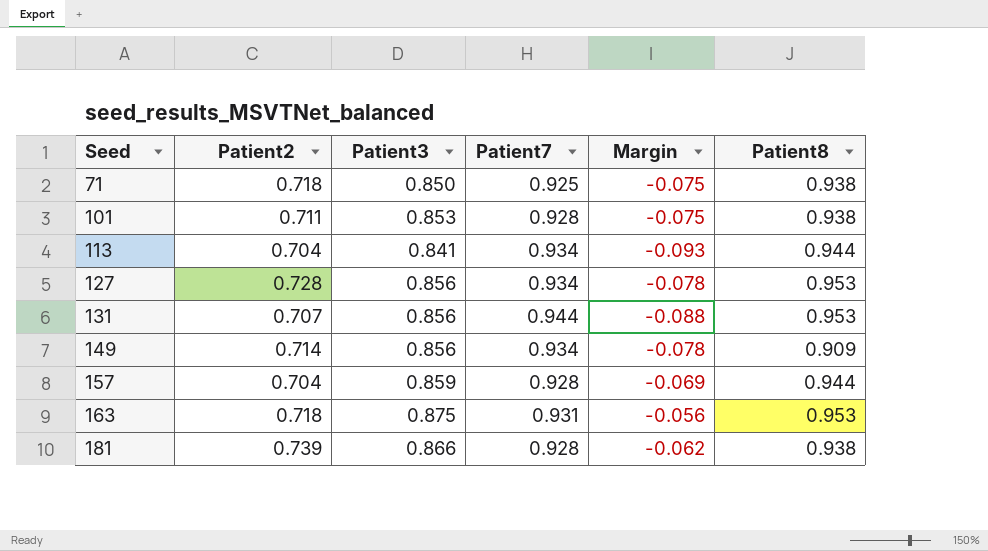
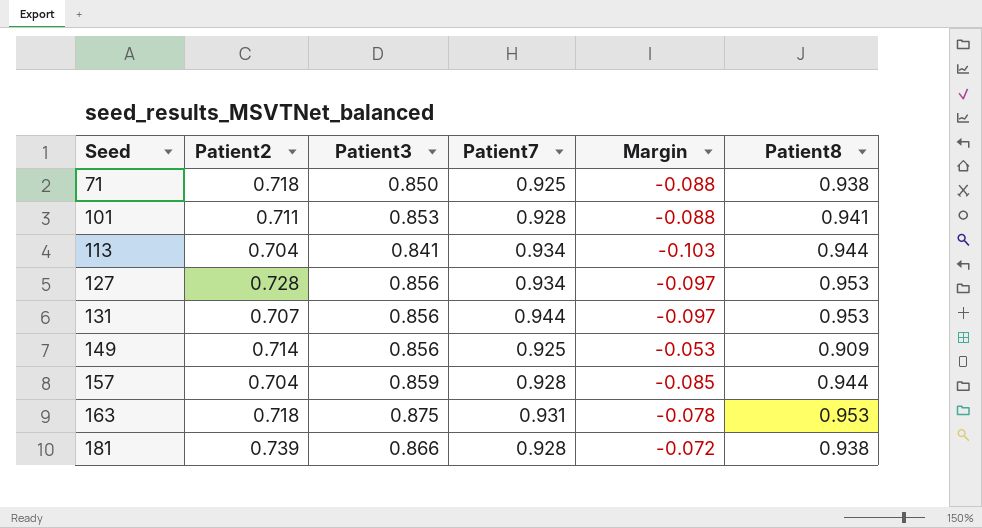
column Margin | formula: [Patient3] - [Patient7] -> [Patient3] - [Patient8]
101 | Patient8: 0.938 -> 0.941
149 | Patient7: 0.934 -> 0.925

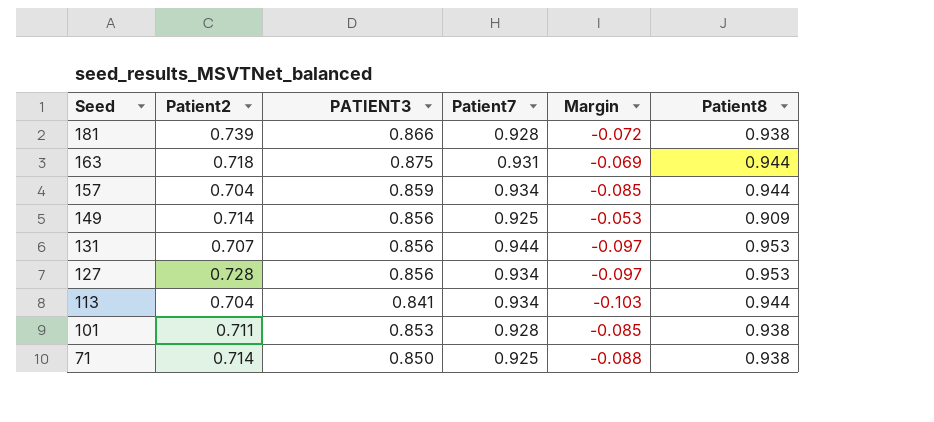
row order: Seed ascending -> Seed descending
column name: Patient3 -> PATIENT3
163 | Margin: -0.078 -> -0.069
163 | Patient8: 0.953 -> 0.944
157 | Patient7: 0.928 -> 0.934
101 | Margin: -0.088 -> -0.085
101 | Patient8: 0.941 -> 0.938
71 | Patient2: 0.718 -> 0.714

